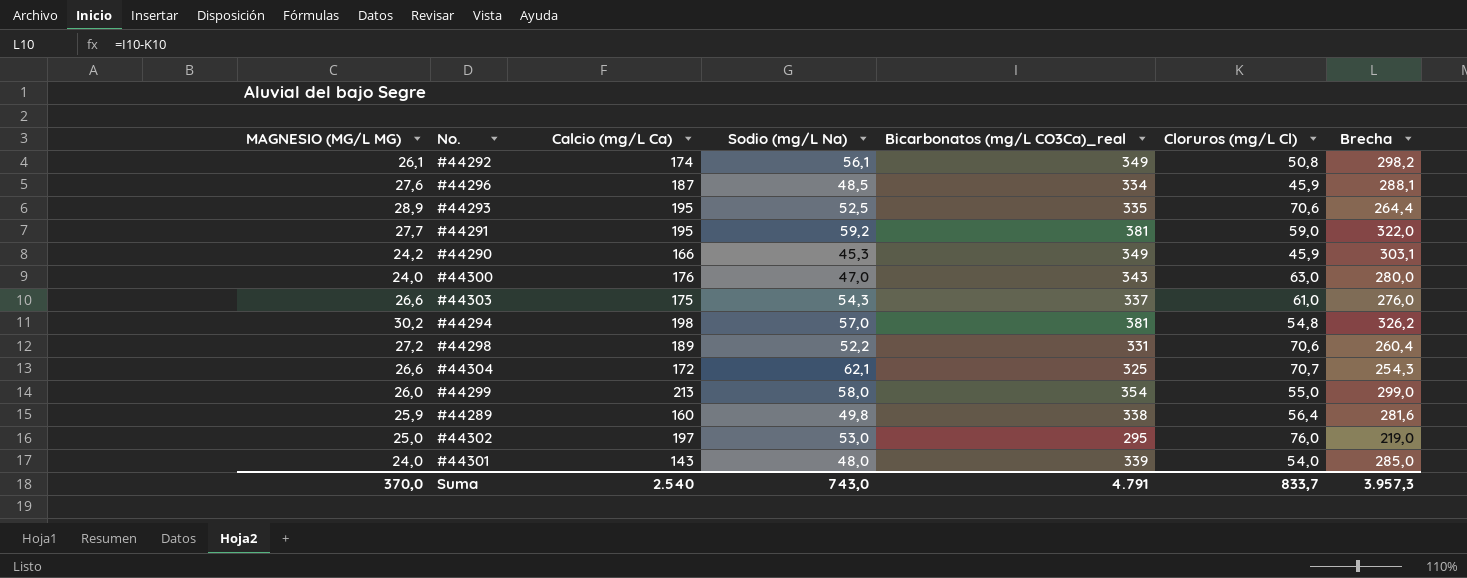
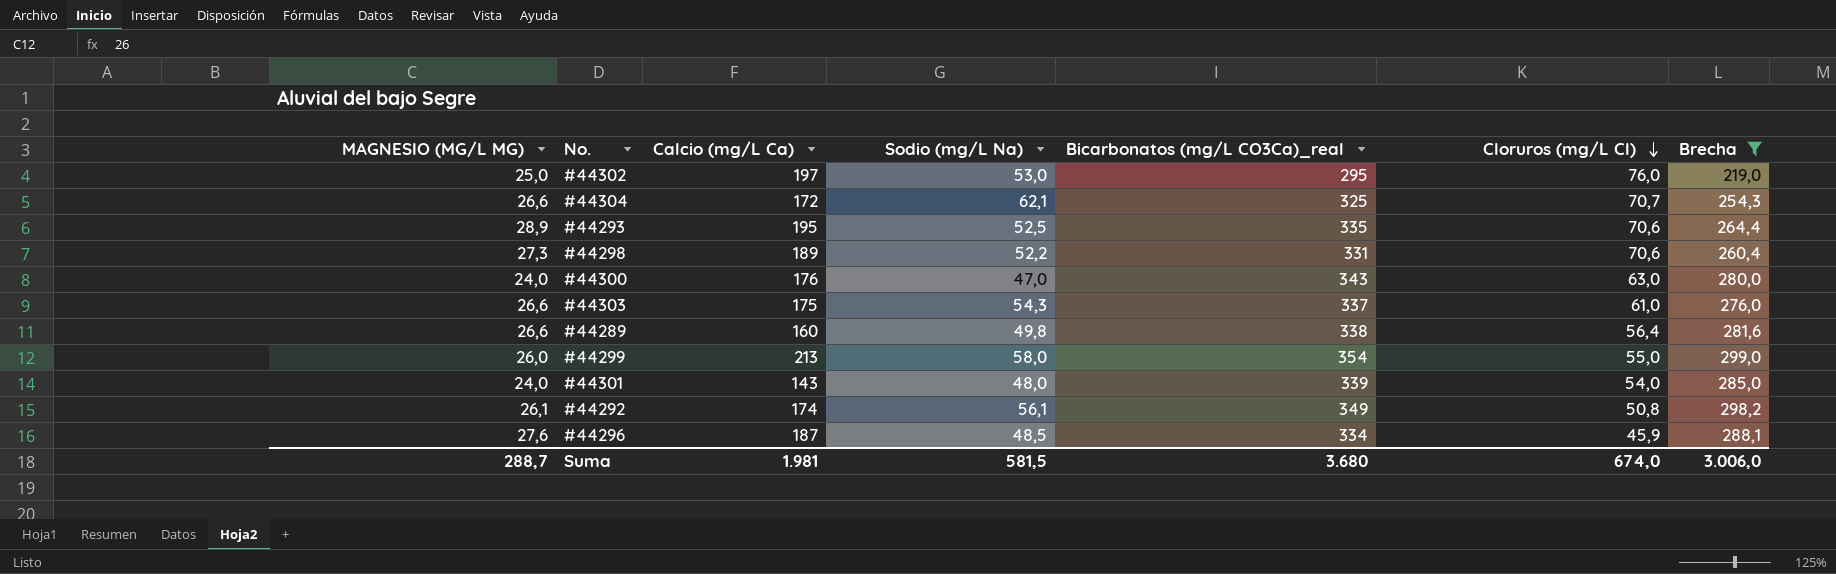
filter: none -> Brecha <= 299,0
row order: none -> Cloruros (mg/L Cl) descending
#44298 | MAGNESIO (MG/L MG): 27,2 -> 27,3
#44289 | MAGNESIO (MG/L MG): 25,9 -> 26,6
Suma | MAGNESIO (MG/L MG): 370,0 -> 288,7
Suma | Calcio (mg/L Ca): 2.540 -> 1.981
Suma | Sodio (mg/L Na): 743,0 -> 581,5
Suma | Bicarbonatos (mg/L CO3Ca)_real: 4.791 -> 3.680
Suma | Cloruros (mg/L Cl): 833,7 -> 674,0
Suma | Brecha: 3.957,3 -> 3.006,0

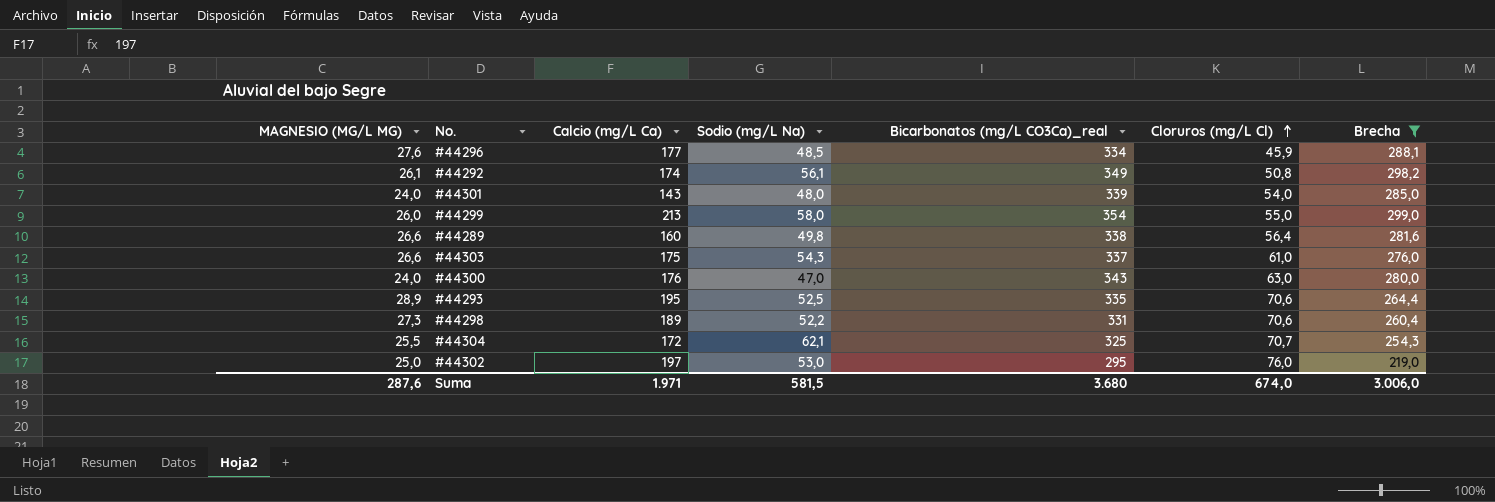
row order: Cloruros (mg/L Cl) descending -> Cloruros (mg/L Cl) ascending
#44296 | Calcio (mg/L Ca): 187 -> 177
#44304 | MAGNESIO (MG/L MG): 26,6 -> 25,5
Suma | MAGNESIO (MG/L MG): 288,7 -> 287,6
Suma | Calcio (mg/L Ca): 1.981 -> 1.971

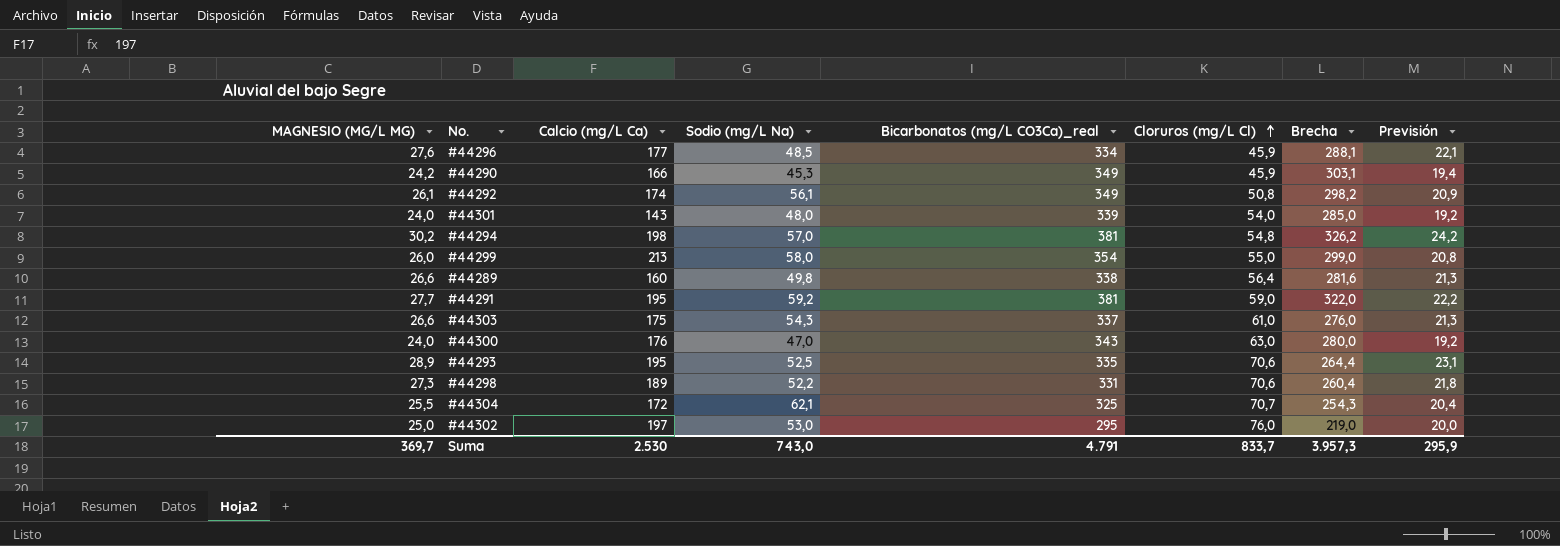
filter: Brecha <= 299,0 -> none
column Previsión | formula: none -> [MAGNESIO (MG/L MG)] * 0,8
Suma | MAGNESIO (MG/L MG): 287,6 -> 369,7
Suma | Calcio (mg/L Ca): 1.971 -> 2.530
Suma | Sodio (mg/L Na): 581,5 -> 743,0
Suma | Bicarbonatos (mg/L CO3Ca)_real: 3.680 -> 4.791
Suma | Cloruros (mg/L Cl): 674,0 -> 833,7
Suma | Brecha: 3.006,0 -> 3.957,3

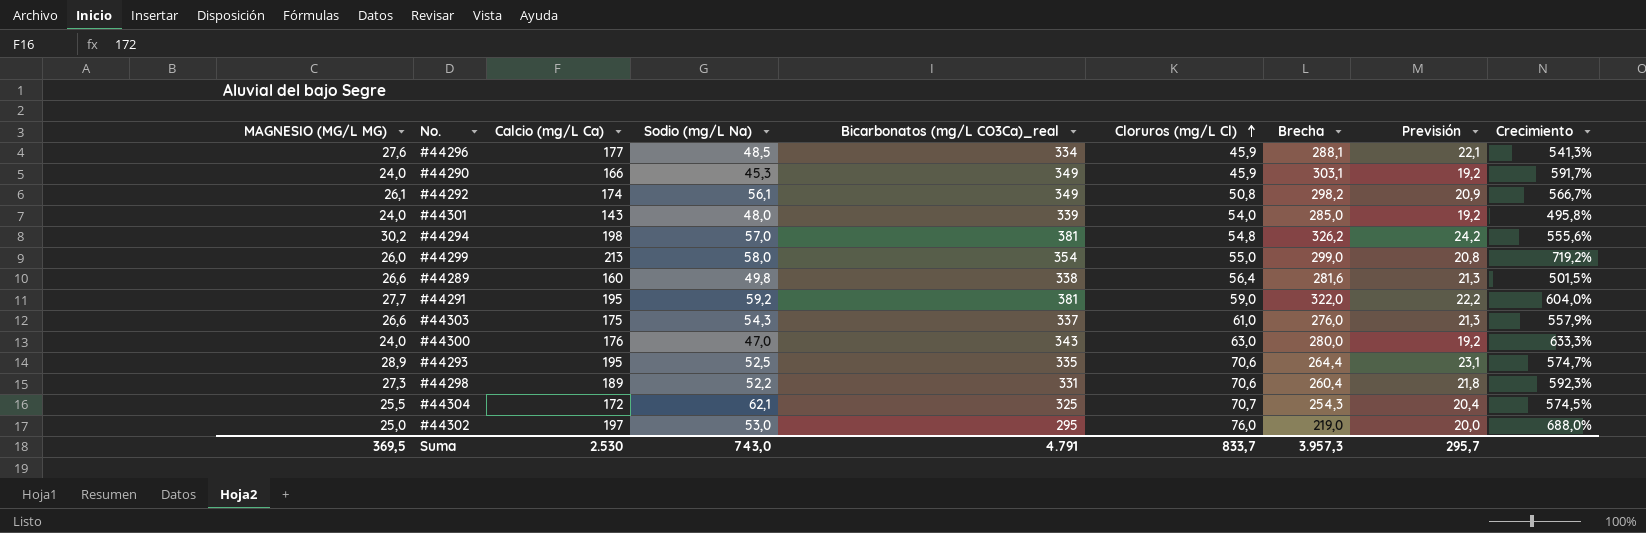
column Crecimiento | formula: none -> ([Calcio (mg/L Ca)] - [MAGNESIO (MG/L MG)]) / [MAGNESIO (MG/L MG)]
#44290 | MAGNESIO (MG/L MG): 24,2 -> 24,0
#44290 | Previsión: 19,4 -> 19,2
Suma | MAGNESIO (MG/L MG): 369,7 -> 369,5
Suma | Previsión: 295,9 -> 295,7

